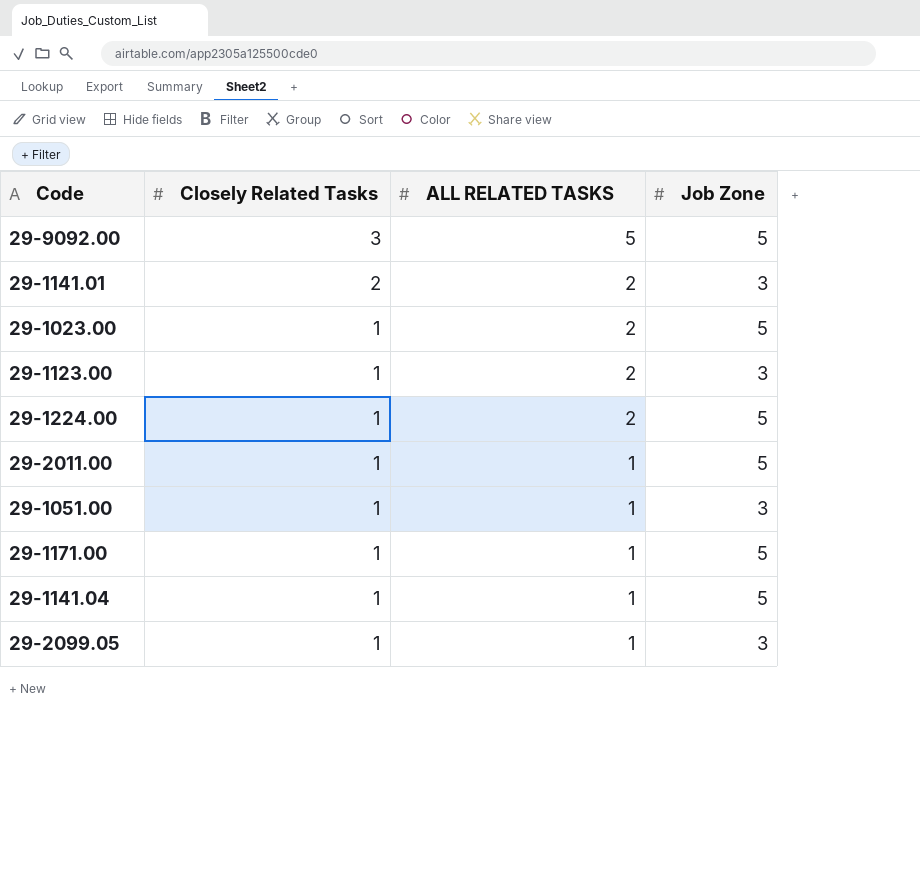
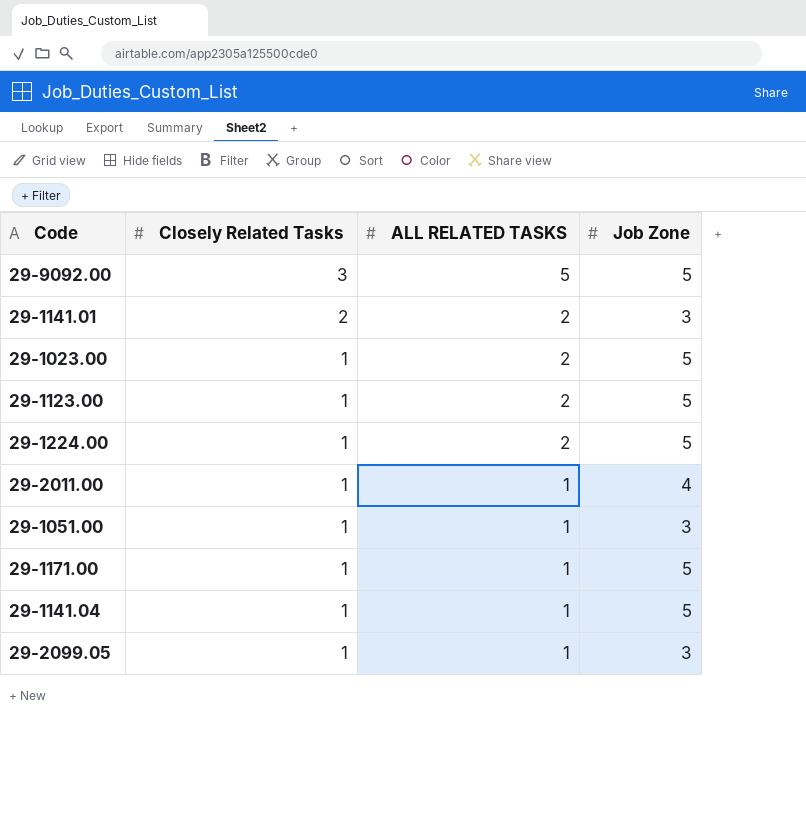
29-1123.00 | Job Zone: 3 -> 5
29-2011.00 | Job Zone: 5 -> 4

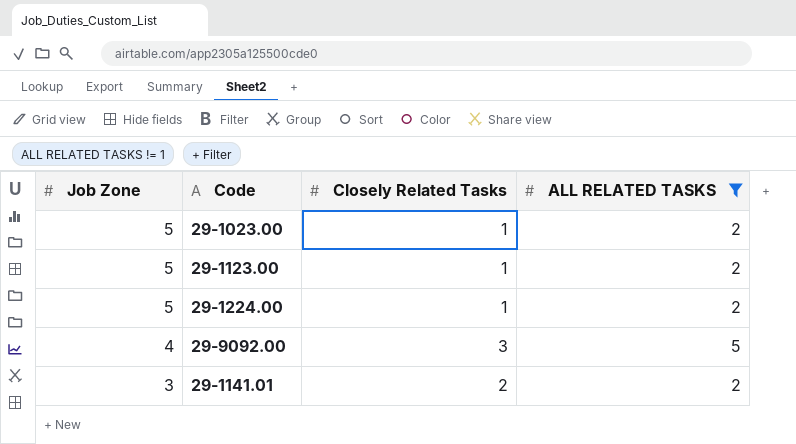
filter: none -> ALL RELATED TASKS != 1
row order: Closely Related Tasks descending -> Job Zone descending
column Job Zone | position: 4 -> 1
29-9092.00 | Job Zone: 5 -> 4

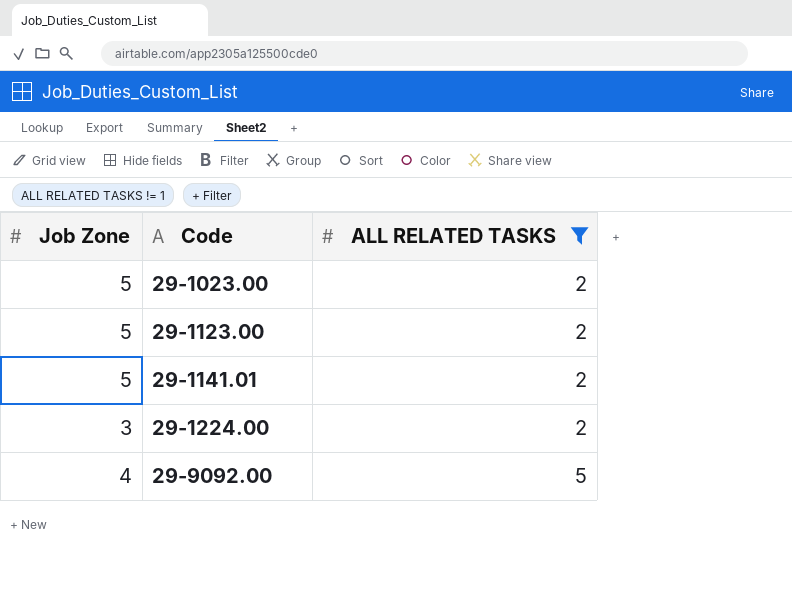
row order: Job Zone descending -> Code ascending
column Closely Related Tasks | position: 3 -> none
29-1141.01 | Job Zone: 3 -> 5
29-1224.00 | Job Zone: 5 -> 3

